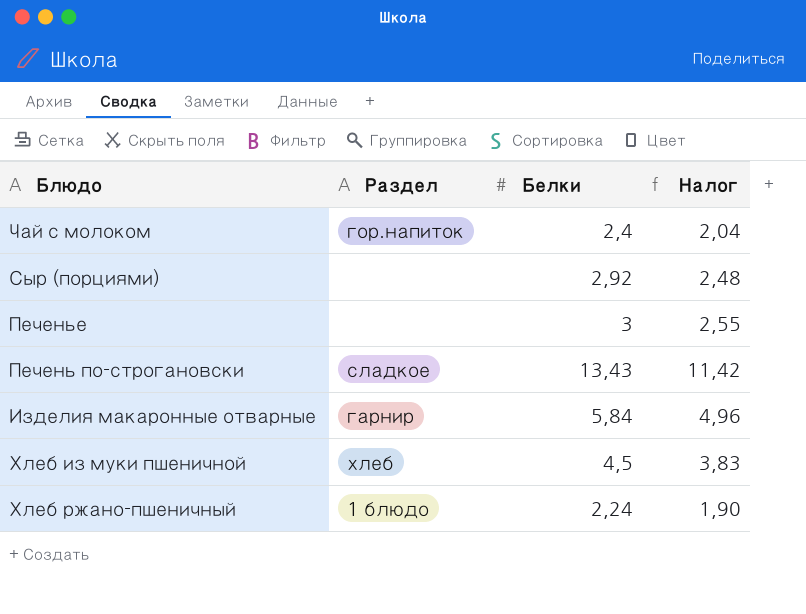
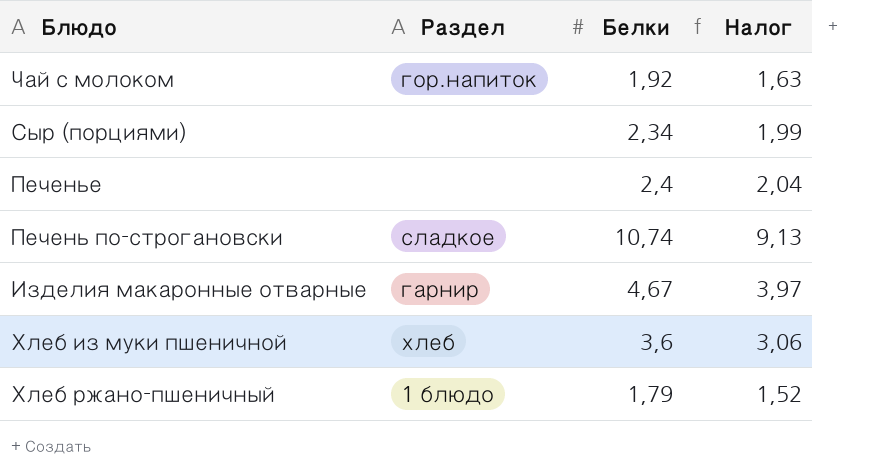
Чай с молоком | Белки: 2,4 -> 1,92
Чай с молоком | Налог: 2,04 -> 1,63
Сыр (порциями) | Белки: 2,92 -> 2,34
Сыр (порциями) | Налог: 2,48 -> 1,99
Печенье | Белки: 3 -> 2,4
Печенье | Налог: 2,55 -> 2,04
Печень по-строгановски | Белки: 13,43 -> 10,74
Печень по-строгановски | Налог: 11,42 -> 9,13
Изделия макаронные отварные | Белки: 5,84 -> 4,67
Изделия макаронные отварные | Налог: 4,96 -> 3,97
Хлеб из муки пшеничной | Белки: 4,5 -> 3,6
Хлеб из муки пшеничной | Налог: 3,83 -> 3,06
Хлеб ржано-пшеничный | Белки: 2,24 -> 1,79
Хлеб ржано-пшеничный | Налог: 1,90 -> 1,52

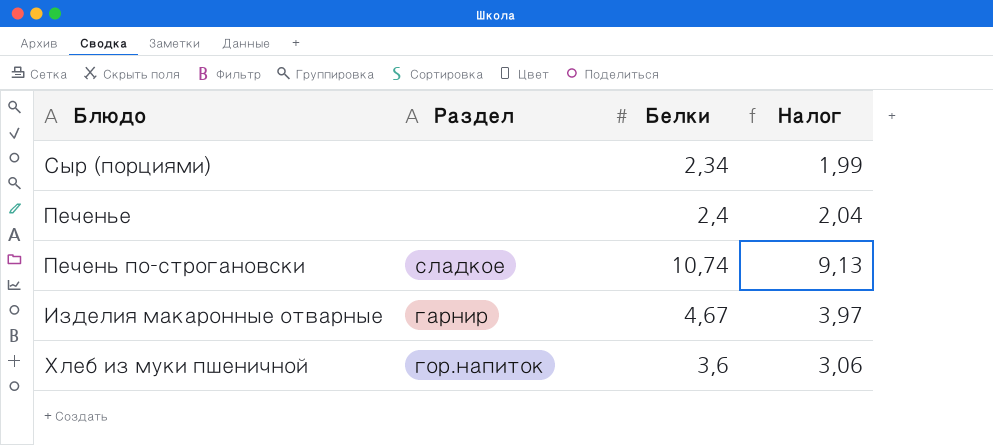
row Чай с молоком: гор.напиток | 1,92 | 1,63 -> none
row Хлеб ржано-пшеничный: 1 блюдо | 1,79 | 1,52 -> none
Хлеб из муки пшеничной | Раздел: хлеб -> гор.напиток

